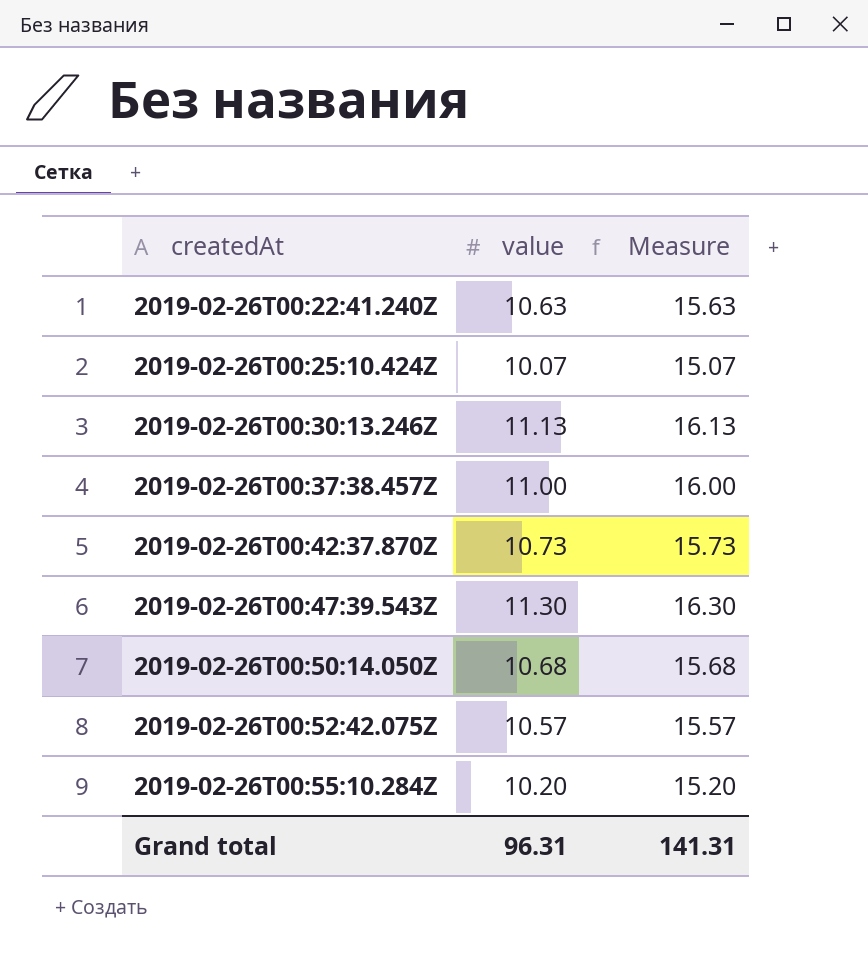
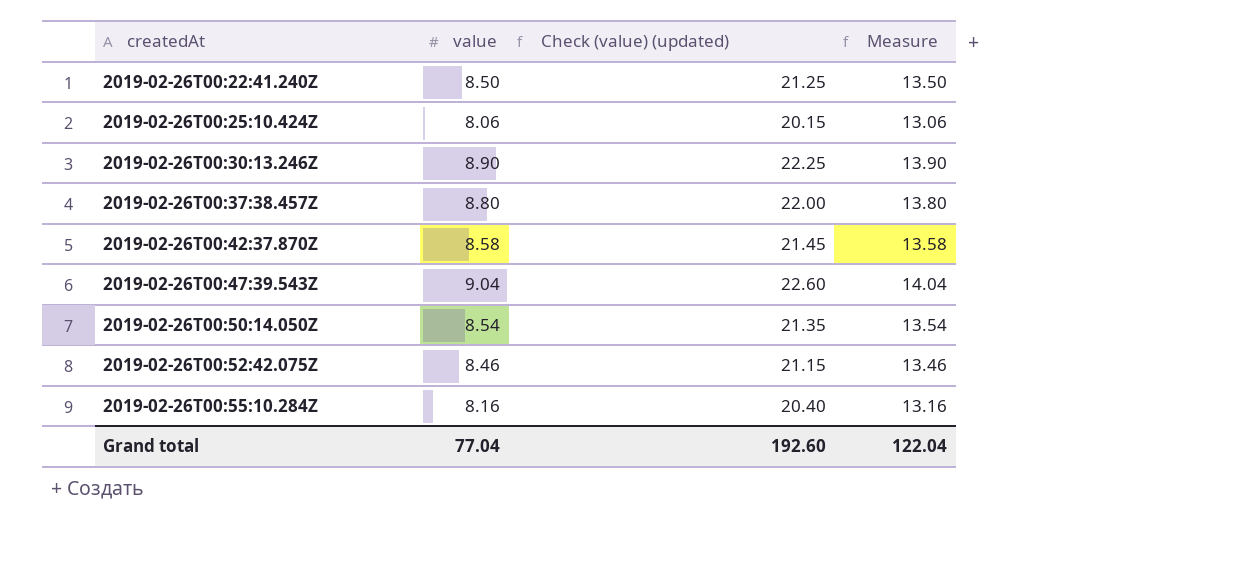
column Check (value) (updated) | formula: none -> [value] * 2.5
2019-02-26T00:22:41.240Z | value: 10.63 -> 8.50
2019-02-26T00:22:41.240Z | Measure: 15.63 -> 13.50
2019-02-26T00:25:10.424Z | value: 10.07 -> 8.06
2019-02-26T00:25:10.424Z | Measure: 15.07 -> 13.06
2019-02-26T00:30:13.246Z | value: 11.13 -> 8.90
2019-02-26T00:30:13.246Z | Measure: 16.13 -> 13.90
2019-02-26T00:37:38.457Z | value: 11.00 -> 8.80
2019-02-26T00:37:38.457Z | Measure: 16.00 -> 13.80
2019-02-26T00:42:37.870Z | value: 10.73 -> 8.58
2019-02-26T00:42:37.870Z | Measure: 15.73 -> 13.58
2019-02-26T00:47:39.543Z | value: 11.30 -> 9.04
2019-02-26T00:47:39.543Z | Measure: 16.30 -> 14.04
2019-02-26T00:50:14.050Z | value: 10.68 -> 8.54
2019-02-26T00:50:14.050Z | Measure: 15.68 -> 13.54
2019-02-26T00:52:42.075Z | value: 10.57 -> 8.46
2019-02-26T00:52:42.075Z | Measure: 15.57 -> 13.46
2019-02-26T00:55:10.284Z | value: 10.20 -> 8.16
2019-02-26T00:55:10.284Z | Measure: 15.20 -> 13.16
Grand total | value: 96.31 -> 77.04
Grand total | Measure: 141.31 -> 122.04

